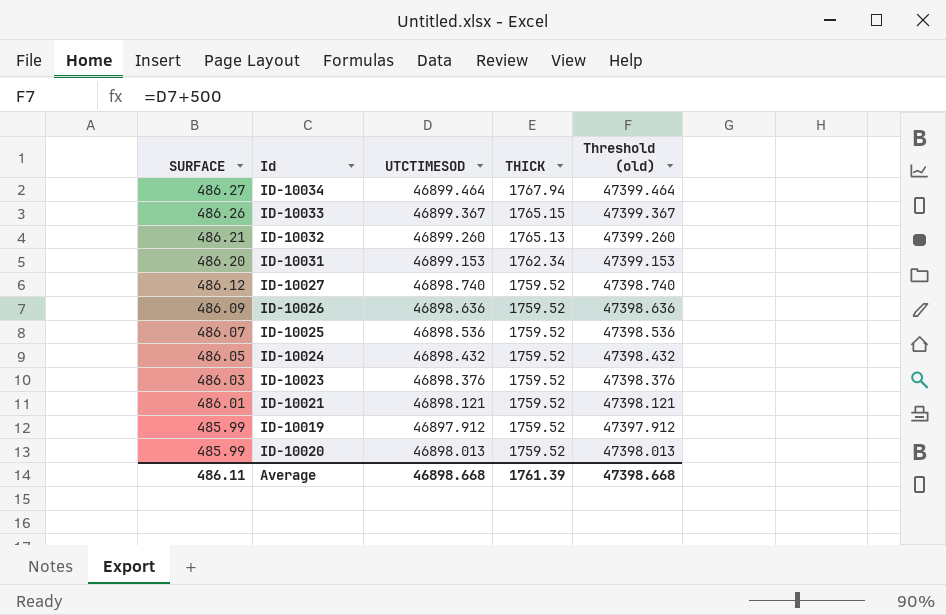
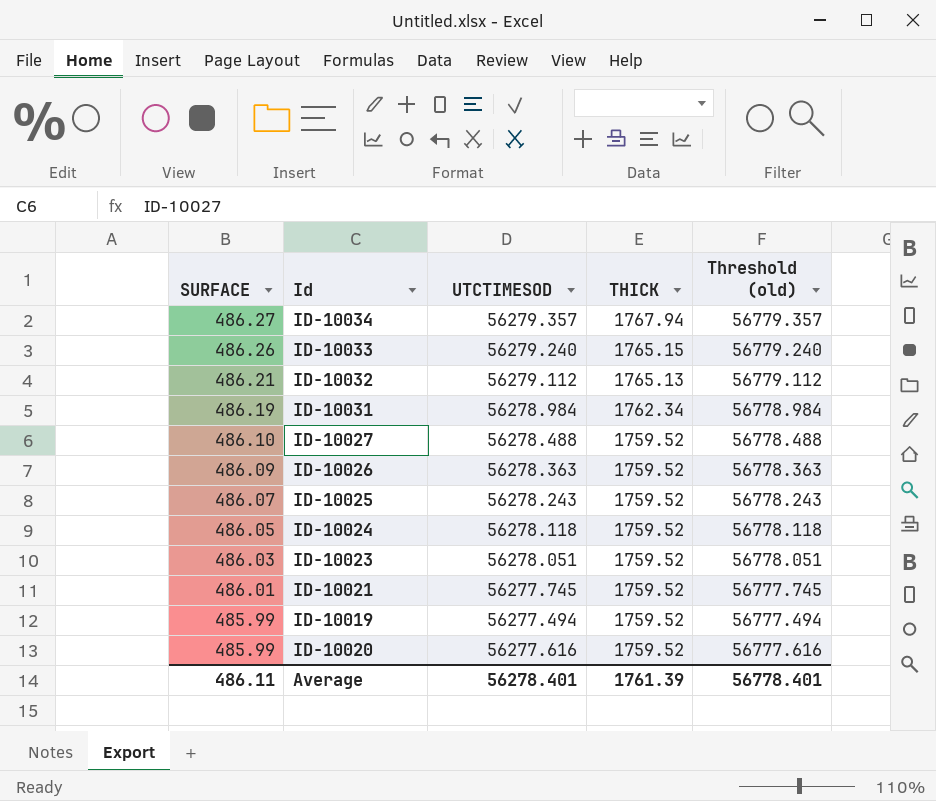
ID-10034 | UTCTIMESOD: 46899.464 -> 56279.357
ID-10034 | Threshold (old): 47399.464 -> 56779.357
ID-10033 | UTCTIMESOD: 46899.367 -> 56279.240
ID-10033 | Threshold (old): 47399.367 -> 56779.240
ID-10032 | UTCTIMESOD: 46899.260 -> 56279.112
ID-10032 | Threshold (old): 47399.260 -> 56779.112
ID-10031 | SURFACE: 486.20 -> 486.19
ID-10031 | UTCTIMESOD: 46899.153 -> 56278.984
ID-10031 | Threshold (old): 47399.153 -> 56778.984
ID-10027 | SURFACE: 486.12 -> 486.10
ID-10027 | UTCTIMESOD: 46898.740 -> 56278.488
ID-10027 | Threshold (old): 47398.740 -> 56778.488
ID-10026 | UTCTIMESOD: 46898.636 -> 56278.363
ID-10026 | Threshold (old): 47398.636 -> 56778.363
ID-10025 | UTCTIMESOD: 46898.536 -> 56278.243
ID-10025 | Threshold (old): 47398.536 -> 56778.243
ID-10024 | UTCTIMESOD: 46898.432 -> 56278.118
ID-10024 | Threshold (old): 47398.432 -> 56778.118
ID-10023 | UTCTIMESOD: 46898.376 -> 56278.051
ID-10023 | Threshold (old): 47398.376 -> 56778.051
ID-10021 | UTCTIMESOD: 46898.121 -> 56277.745
ID-10021 | Threshold (old): 47398.121 -> 56777.745
ID-10019 | UTCTIMESOD: 46897.912 -> 56277.494
ID-10019 | Threshold (old): 47397.912 -> 56777.494
ID-10020 | UTCTIMESOD: 46898.013 -> 56277.616
ID-10020 | Threshold (old): 47398.013 -> 56777.616
Average | UTCTIMESOD: 46898.668 -> 56278.401
Average | Threshold (old): 47398.668 -> 56778.401

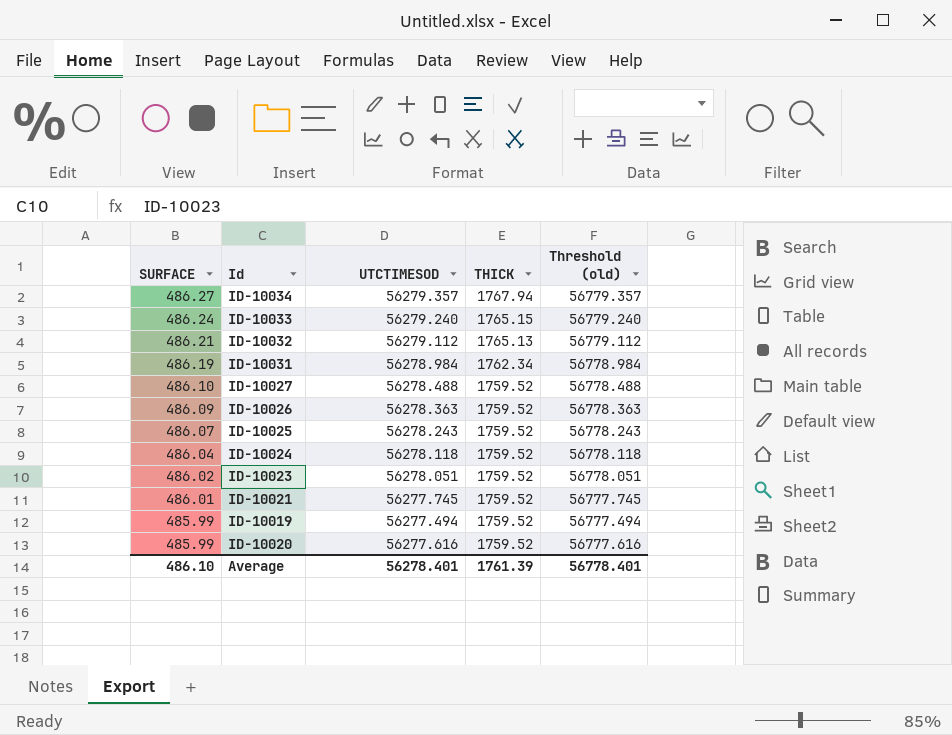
ID-10033 | SURFACE: 486.26 -> 486.24
ID-10024 | SURFACE: 486.05 -> 486.04
ID-10023 | SURFACE: 486.03 -> 486.02
Average | SURFACE: 486.11 -> 486.10

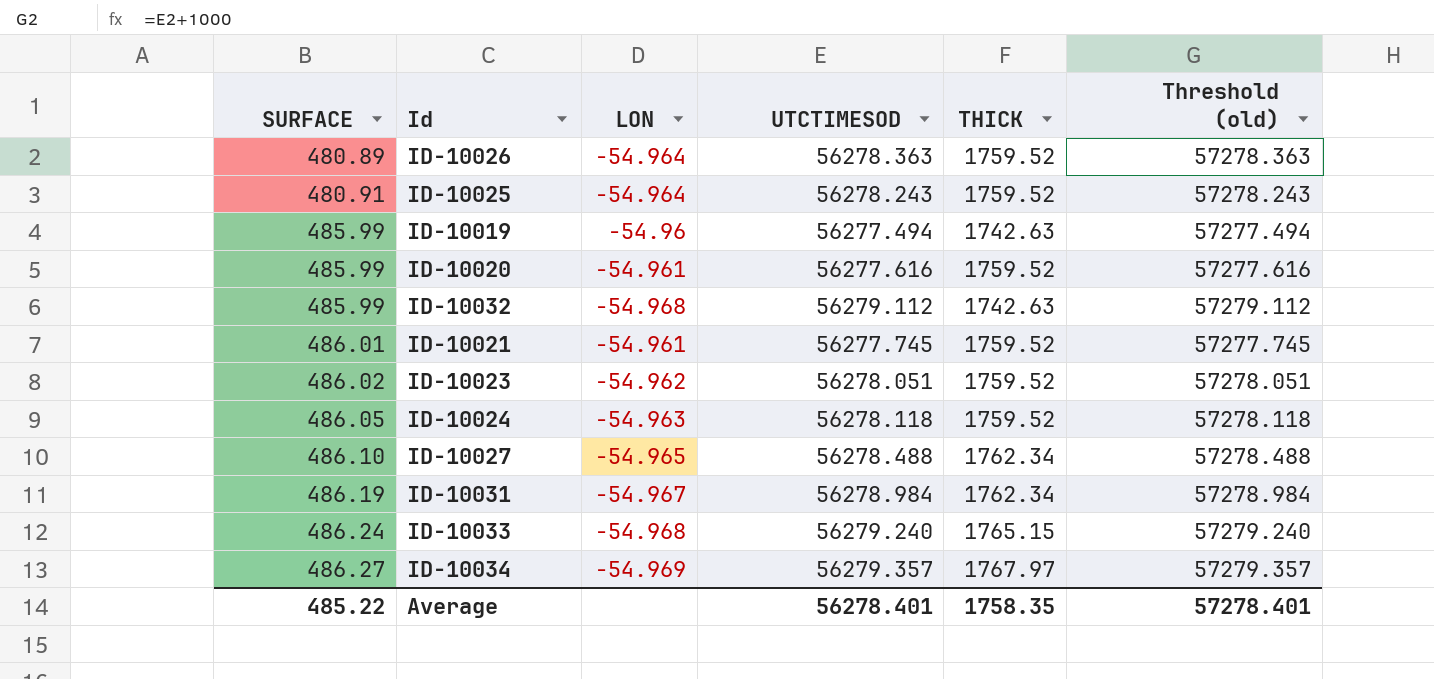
row order: SURFACE descending -> SURFACE ascending
column LON | position: none -> 3
column Threshold (old) | formula: [UTCTIMESOD] + 500 -> [UTCTIMESOD] + 1000
ID-10026 | SURFACE: 486.09 -> 480.89
ID-10025 | SURFACE: 486.07 -> 480.91
ID-10019 | THICK: 1759.52 -> 1742.63
ID-10032 | SURFACE: 486.21 -> 485.99
ID-10032 | THICK: 1765.13 -> 1742.63
ID-10024 | SURFACE: 486.04 -> 486.05
ID-10027 | THICK: 1759.52 -> 1762.34
ID-10034 | THICK: 1767.94 -> 1767.97
Average | SURFACE: 486.10 -> 485.22
Average | THICK: 1761.39 -> 1758.35
Average | Threshold (old): 56778.401 -> 57278.401

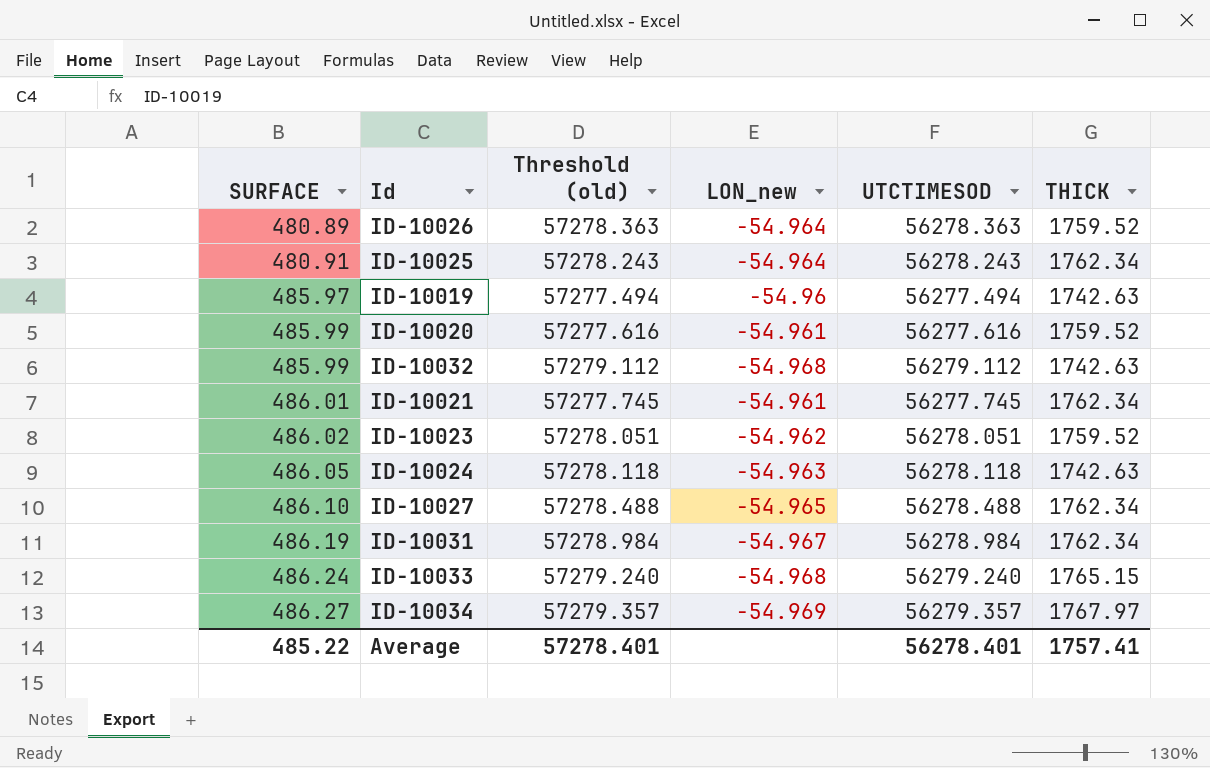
column Threshold (old) | position: 6 -> 3
column name: LON -> LON_new
ID-10025 | THICK: 1759.52 -> 1762.34
ID-10019 | SURFACE: 485.99 -> 485.97
ID-10021 | THICK: 1759.52 -> 1762.34
ID-10024 | THICK: 1759.52 -> 1742.63
Average | THICK: 1758.35 -> 1757.41

